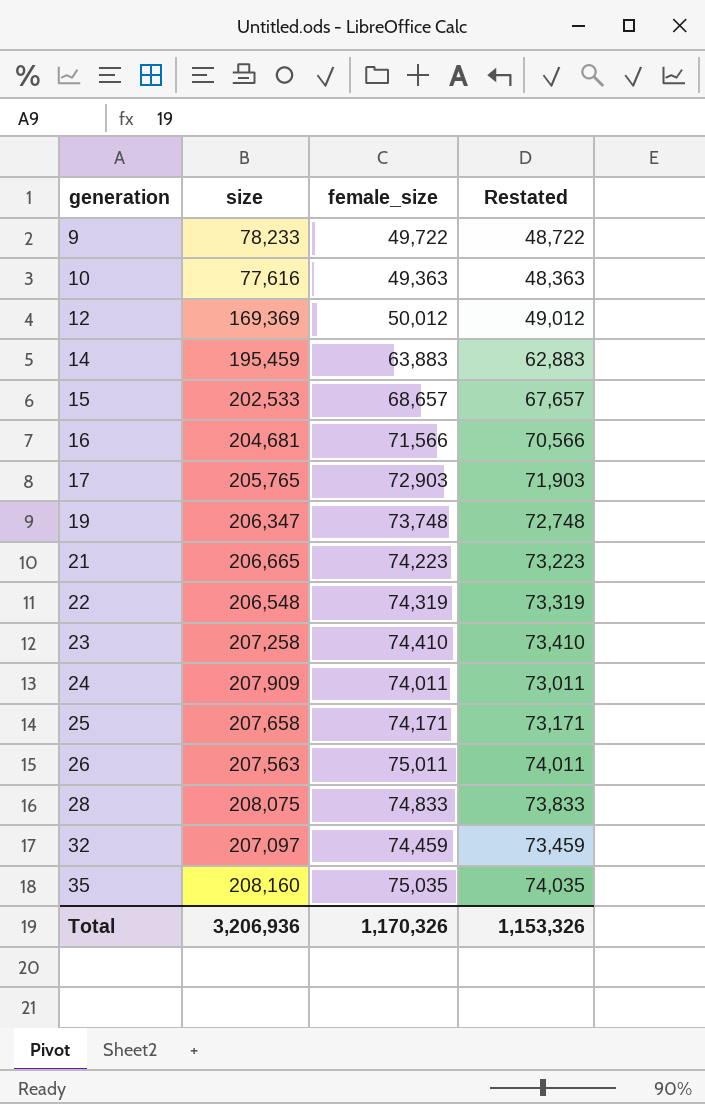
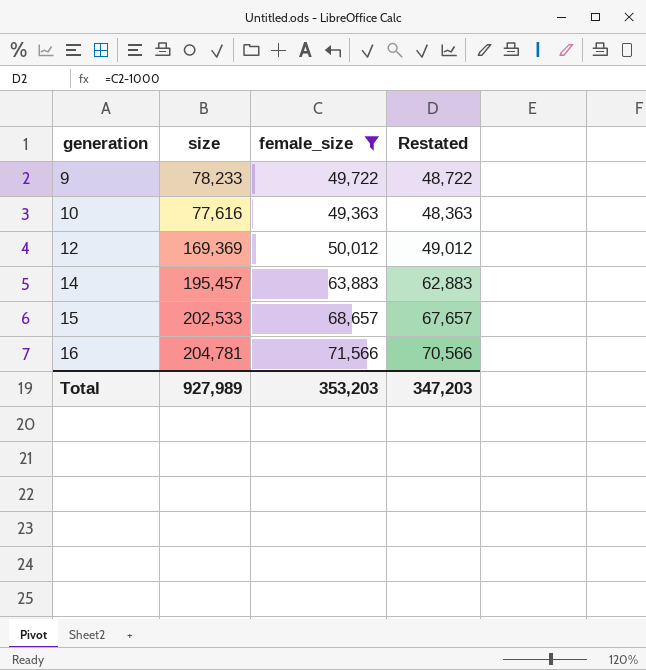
filter: none -> female_size <= 71,566
14 | size: 195,459 -> 195,457
16 | size: 204,681 -> 204,781
Total | size: 3,206,936 -> 927,989
Total | female_size: 1,170,326 -> 353,203
Total | Restated: 1,153,326 -> 347,203

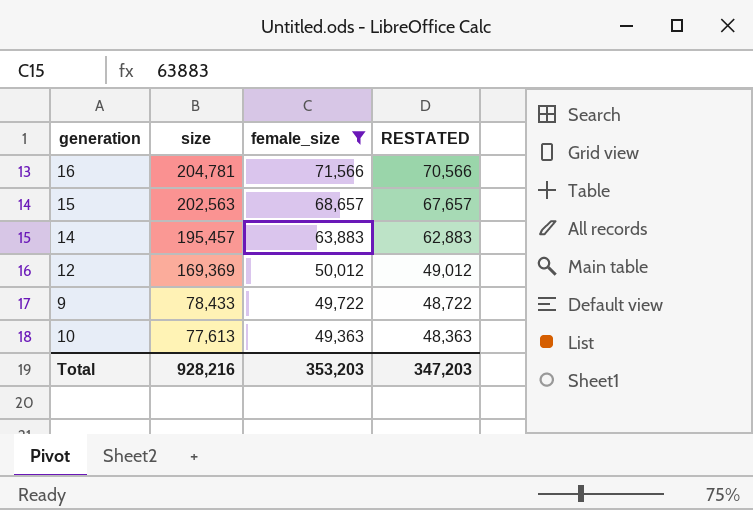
row order: generation ascending -> size descending
column name: Restated -> RESTATED
15 | size: 202,533 -> 202,563
9 | size: 78,233 -> 78,433
10 | size: 77,616 -> 77,613
Total | size: 927,989 -> 928,216

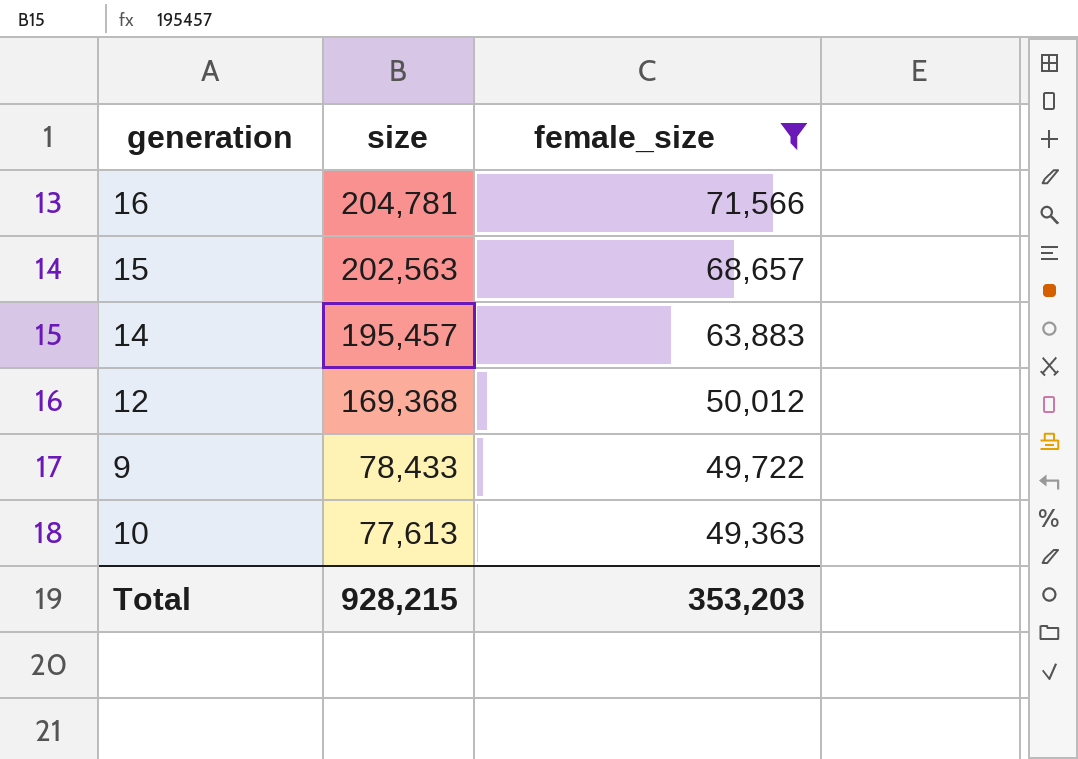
column RESTATED | formula: [female_size] - 1000 -> none
12 | size: 169,369 -> 169,368
Total | size: 928,216 -> 928,215

